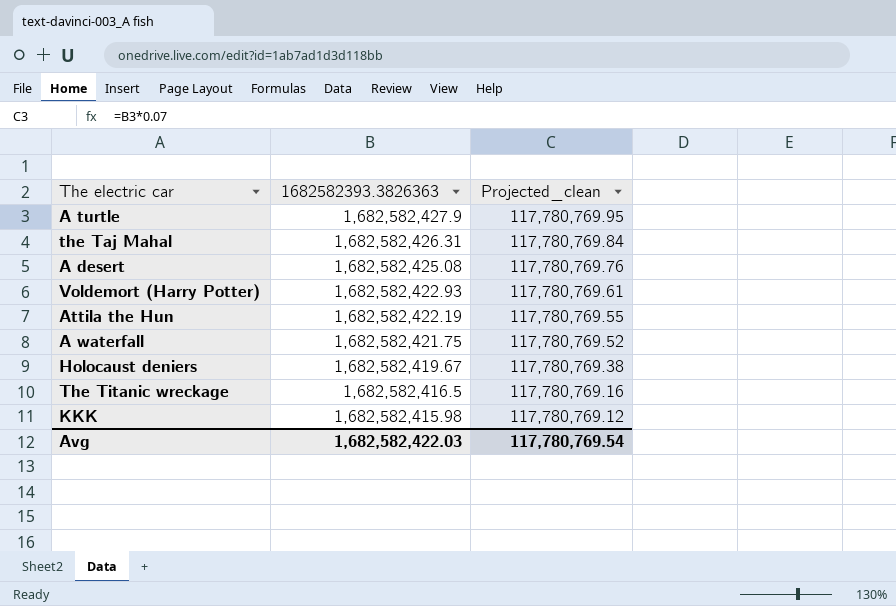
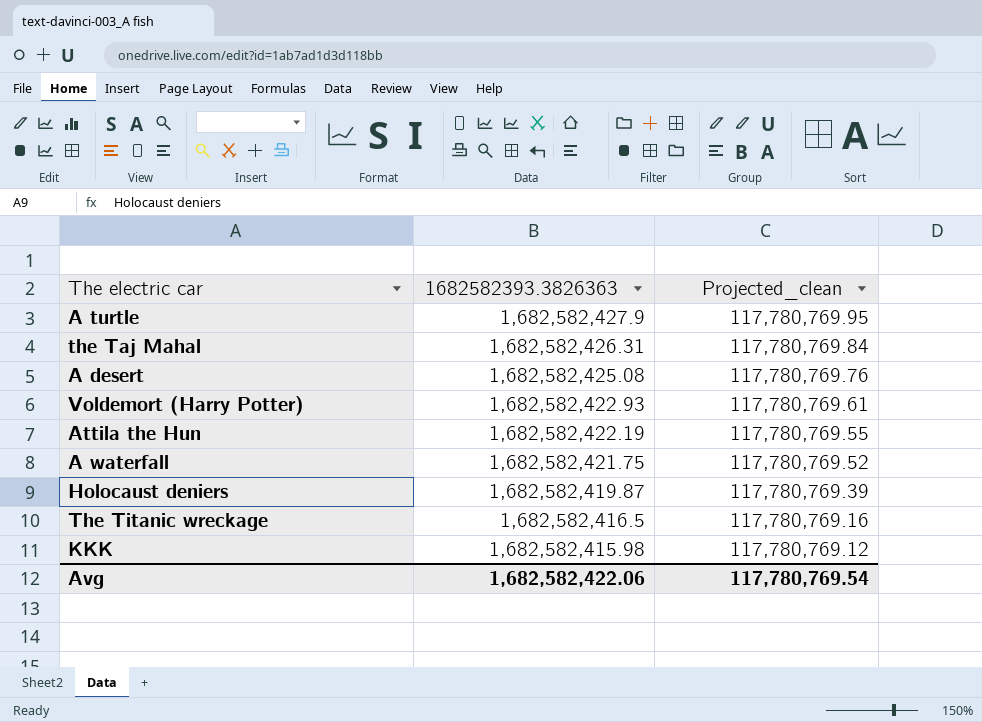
Holocaust deniers | 1682582393.3826363: 1,682,582,419.67 -> 1,682,582,419.87
Holocaust deniers | Projected_clean: 117,780,769.38 -> 117,780,769.39
Avg | 1682582393.3826363: 1,682,582,422.03 -> 1,682,582,422.06

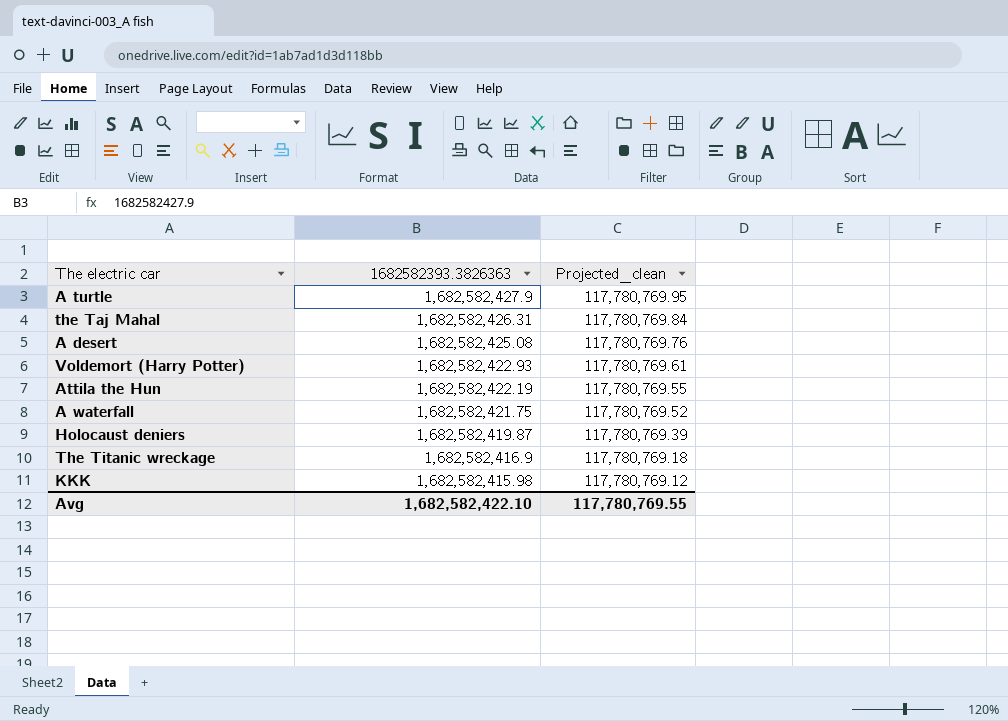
The Titanic wreckage | 1682582393.3826363: 1,682,582,416.5 -> 1,682,582,416.9
The Titanic wreckage | Projected_clean: 117,780,769.16 -> 117,780,769.18
Avg | 1682582393.3826363: 1,682,582,422.06 -> 1,682,582,422.10
Avg | Projected_clean: 117,780,769.54 -> 117,780,769.55

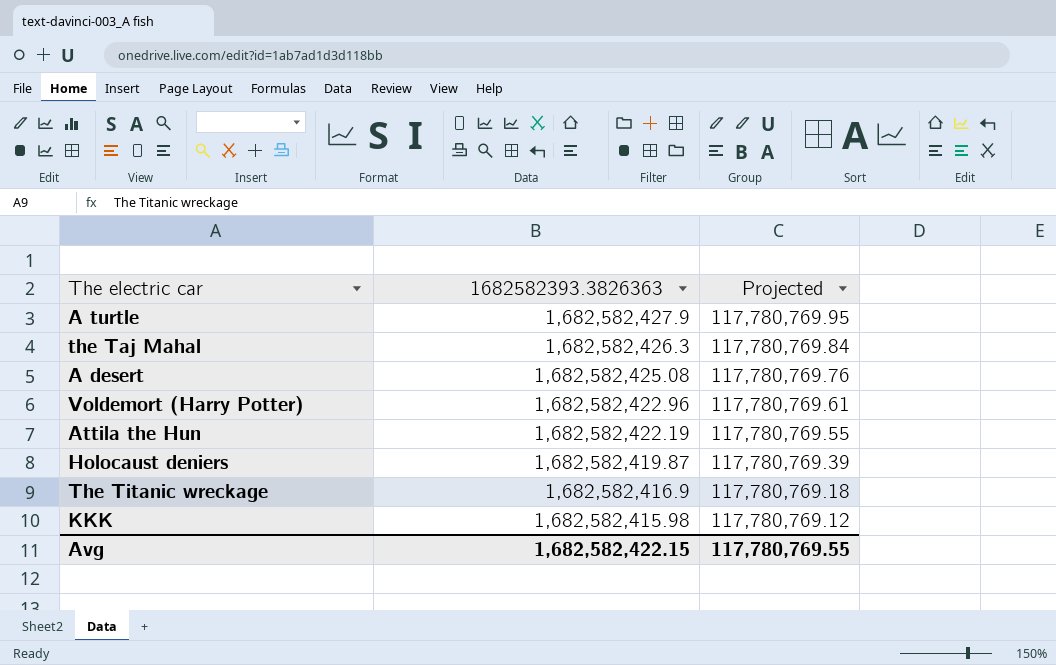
column name: Projected_clean -> Projected
row A waterfall: 1,682,582,421.75 | 117,780,769.52 -> none
the Taj Mahal | 1682582393.3826363: 1,682,582,426.31 -> 1,682,582,426.3
Voldemort (Harry Potter) | 1682582393.3826363: 1,682,582,422.93 -> 1,682,582,422.96
Avg | 1682582393.3826363: 1,682,582,422.10 -> 1,682,582,422.15

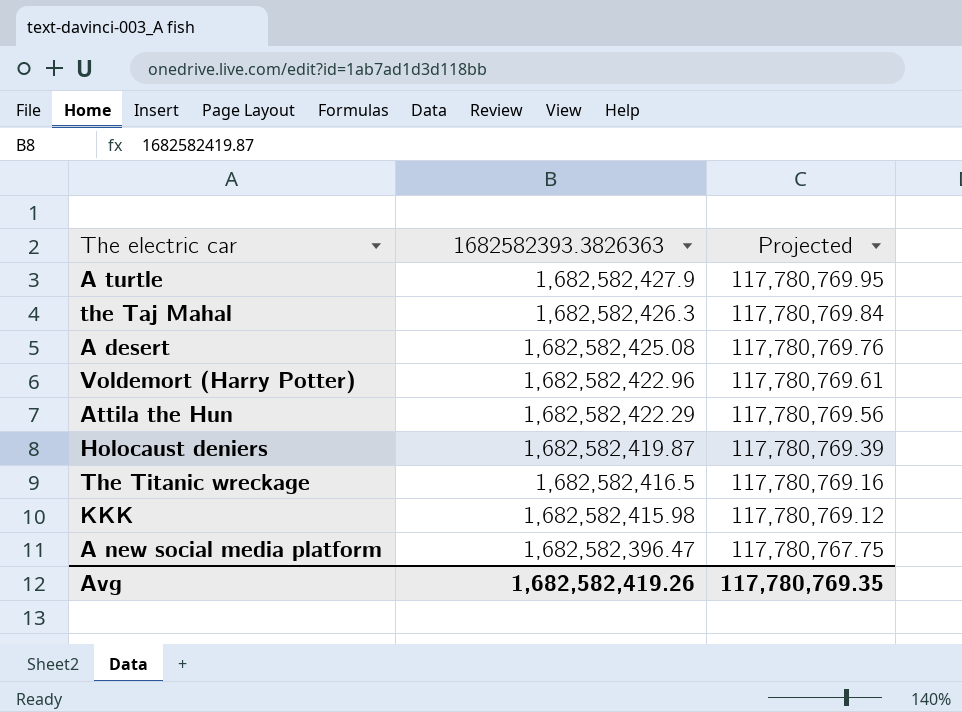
Attila the Hun | 1682582393.3826363: 1,682,582,422.19 -> 1,682,582,422.29
Attila the Hun | Projected: 117,780,769.55 -> 117,780,769.56
The Titanic wreckage | 1682582393.3826363: 1,682,582,416.9 -> 1,682,582,416.5
The Titanic wreckage | Projected: 117,780,769.18 -> 117,780,769.16
row A new social media platform: none -> 1,682,582,396.47 | 117,780,767.75
Avg | 1682582393.3826363: 1,682,582,422.15 -> 1,682,582,419.26
Avg | Projected: 117,780,769.55 -> 117,780,769.35

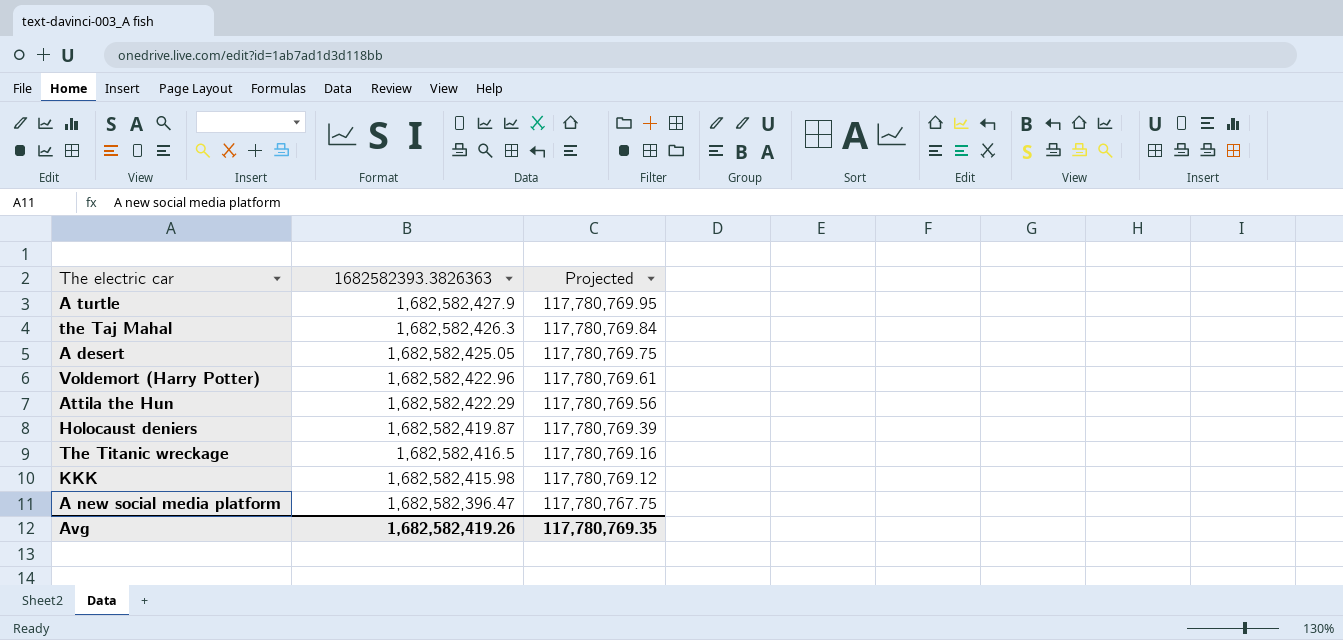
A desert | 1682582393.3826363: 1,682,582,425.08 -> 1,682,582,425.05
A desert | Projected: 117,780,769.76 -> 117,780,769.75

